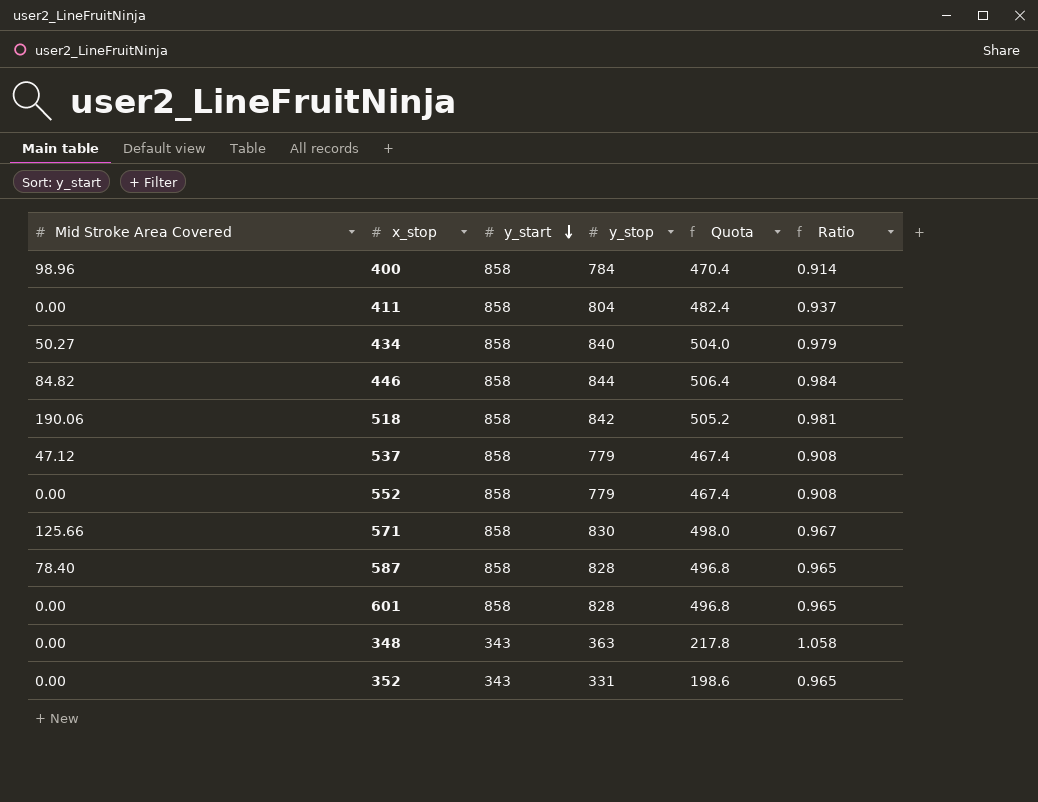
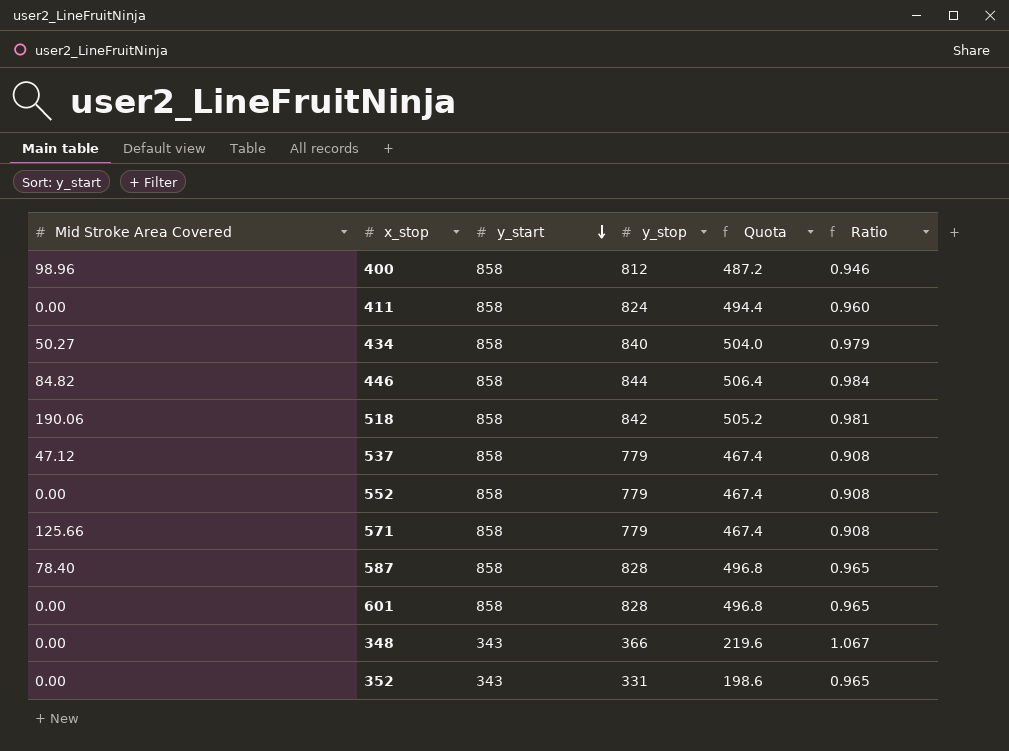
400 | y_stop: 784 -> 812
400 | Quota: 470.4 -> 487.2
400 | Ratio: 0.914 -> 0.946
411 | y_stop: 804 -> 824
411 | Quota: 482.4 -> 494.4
411 | Ratio: 0.937 -> 0.960
571 | y_stop: 830 -> 779
571 | Quota: 498.0 -> 467.4
571 | Ratio: 0.967 -> 0.908
348 | y_stop: 363 -> 366
348 | Quota: 217.8 -> 219.6
348 | Ratio: 1.058 -> 1.067

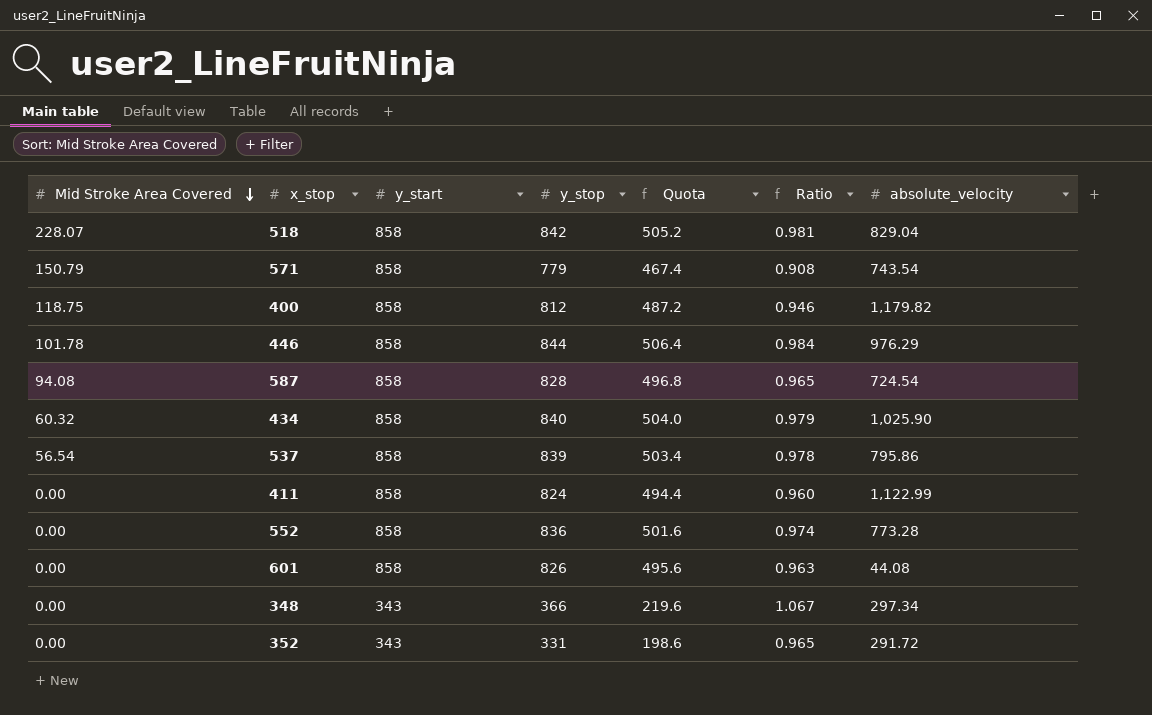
row order: y_start descending -> Mid Stroke Area Covered descending
column absolute_velocity | position: none -> 7
518 | Mid Stroke Area Covered: 190.06 -> 228.07
571 | Mid Stroke Area Covered: 125.66 -> 150.79
400 | Mid Stroke Area Covered: 98.96 -> 118.75
446 | Mid Stroke Area Covered: 84.82 -> 101.78
587 | Mid Stroke Area Covered: 78.40 -> 94.08
434 | Mid Stroke Area Covered: 50.27 -> 60.32
537 | Mid Stroke Area Covered: 47.12 -> 56.54
537 | y_stop: 779 -> 839
537 | Quota: 467.4 -> 503.4
537 | Ratio: 0.908 -> 0.978
552 | y_stop: 779 -> 836
552 | Quota: 467.4 -> 501.6
552 | Ratio: 0.908 -> 0.974
601 | y_stop: 828 -> 826
601 | Quota: 496.8 -> 495.6
601 | Ratio: 0.965 -> 0.963

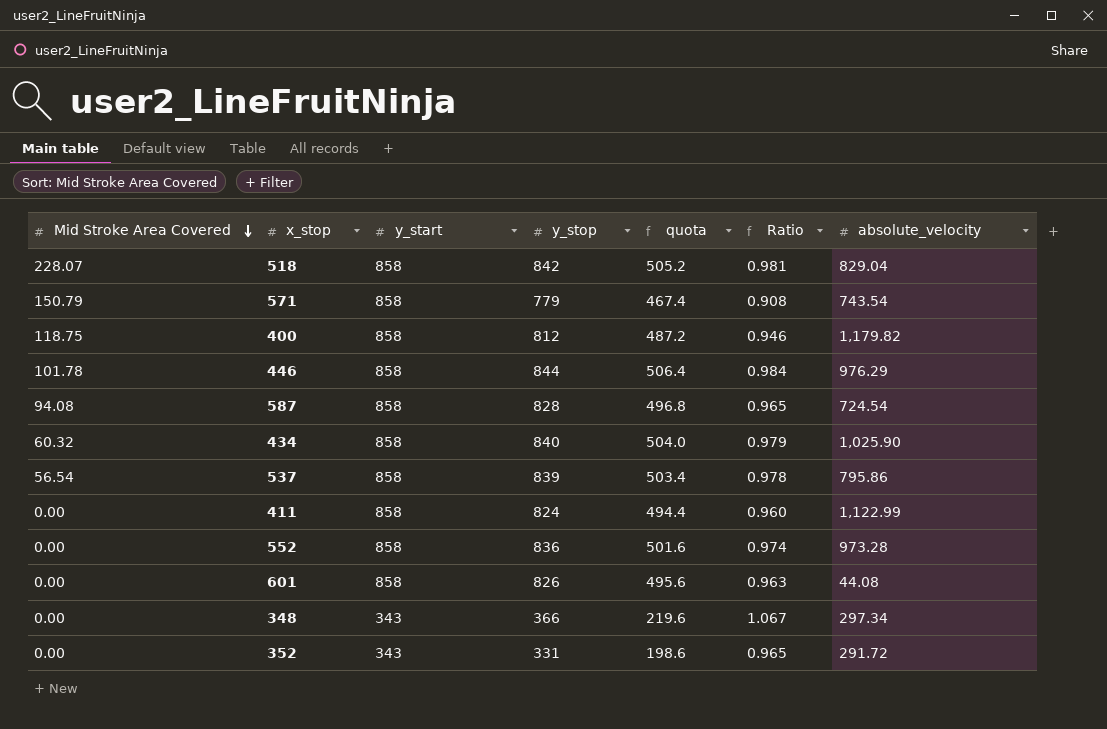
column name: Quota -> quota
552 | absolute_velocity: 773.28 -> 973.28

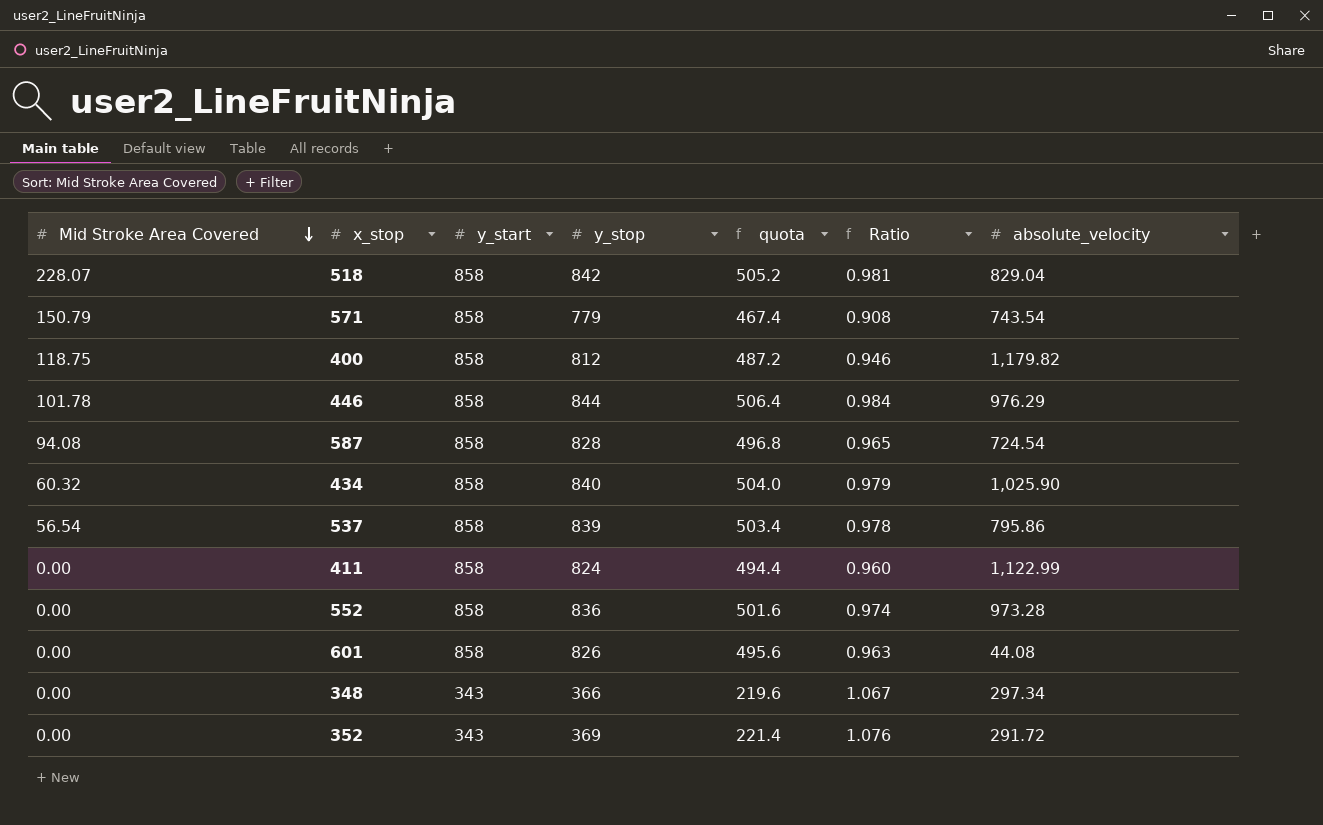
352 | y_stop: 331 -> 369
352 | quota: 198.6 -> 221.4
352 | Ratio: 0.965 -> 1.076

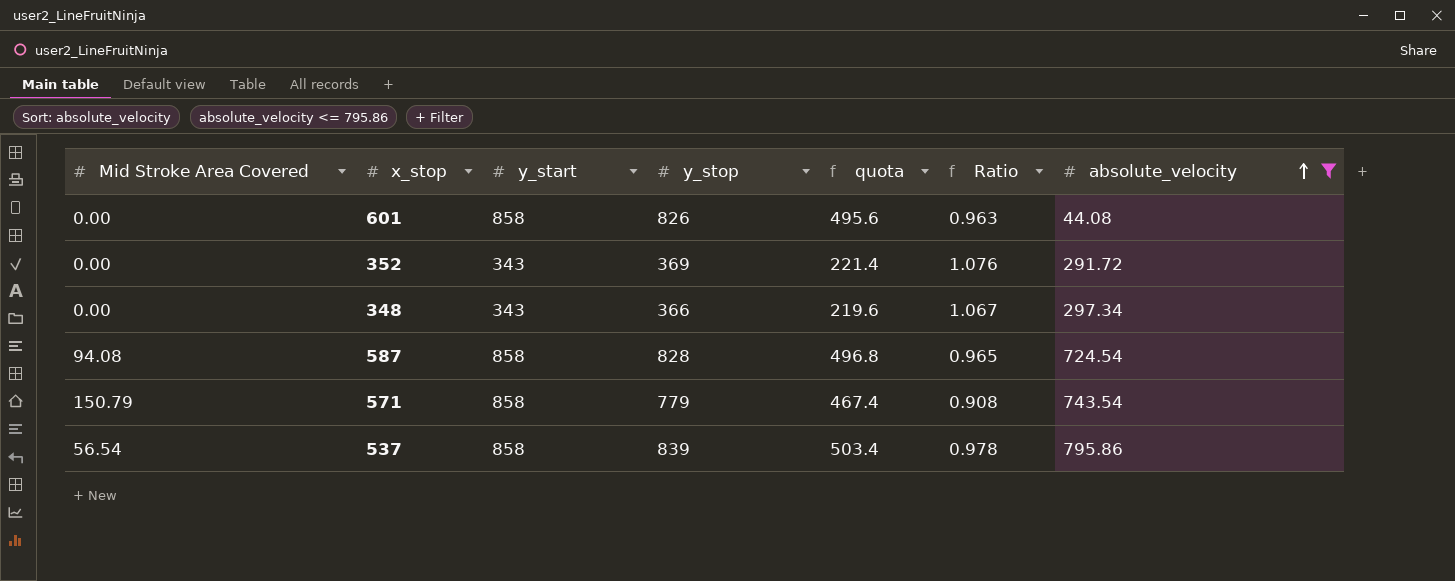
filter: none -> absolute_velocity <= 795.86
row order: Mid Stroke Area Covered descending -> absolute_velocity ascending

